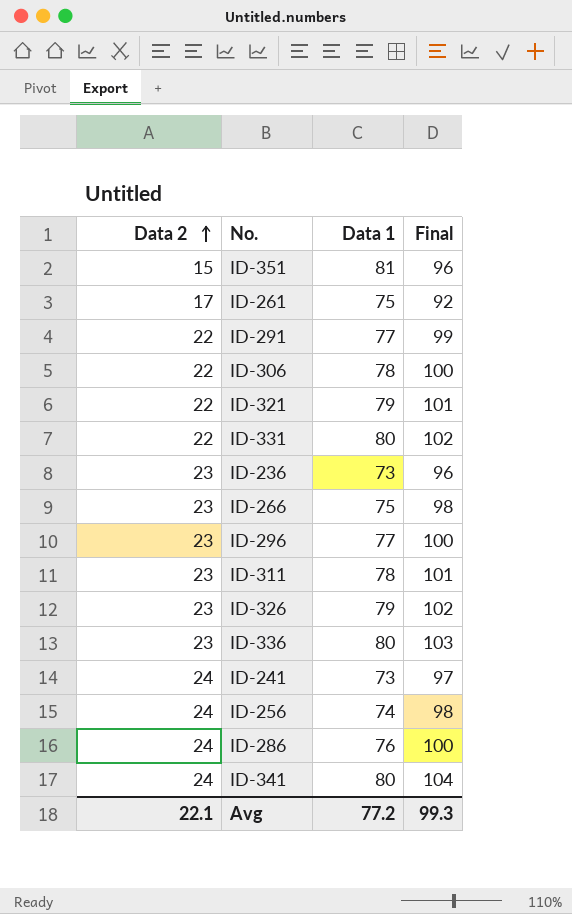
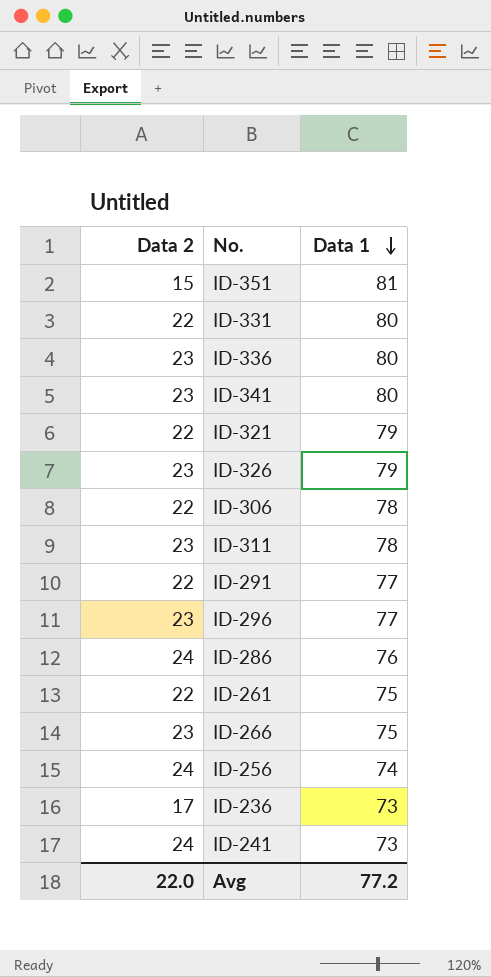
row order: Data 2 ascending -> Data 1 descending
column Final | formula: [Data 2] + [Data 1] -> none
ID-341 | Data 2: 24 -> 23
ID-261 | Data 2: 17 -> 22
ID-236 | Data 2: 23 -> 17
Avg | Data 2: 22.1 -> 22.0

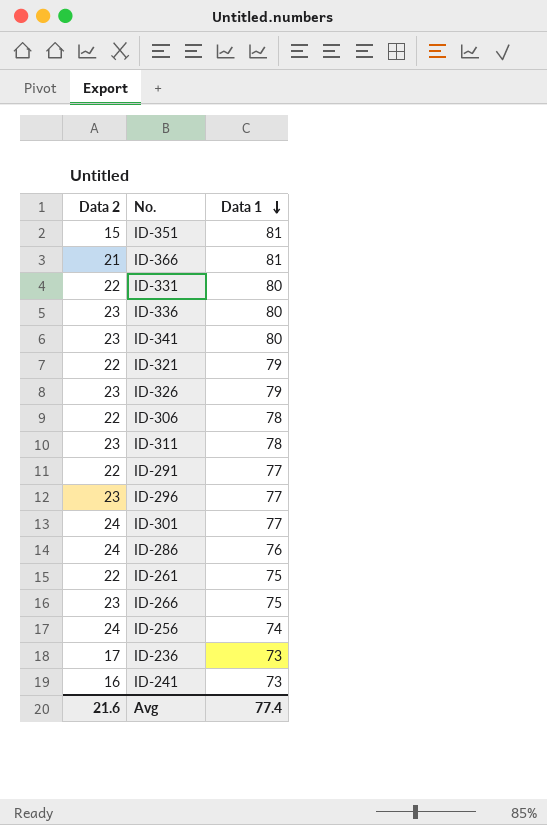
row ID-366: none -> 21 | 81
row ID-301: none -> 24 | 77
ID-241 | Data 2: 24 -> 16
Avg | Data 2: 22.0 -> 21.6
Avg | Data 1: 77.2 -> 77.4

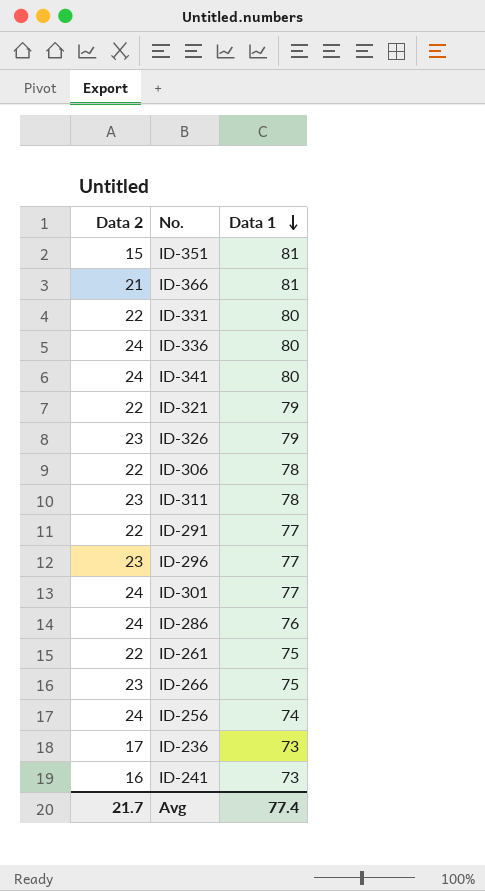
ID-336 | Data 2: 23 -> 24
ID-341 | Data 2: 23 -> 24
Avg | Data 2: 21.6 -> 21.7

